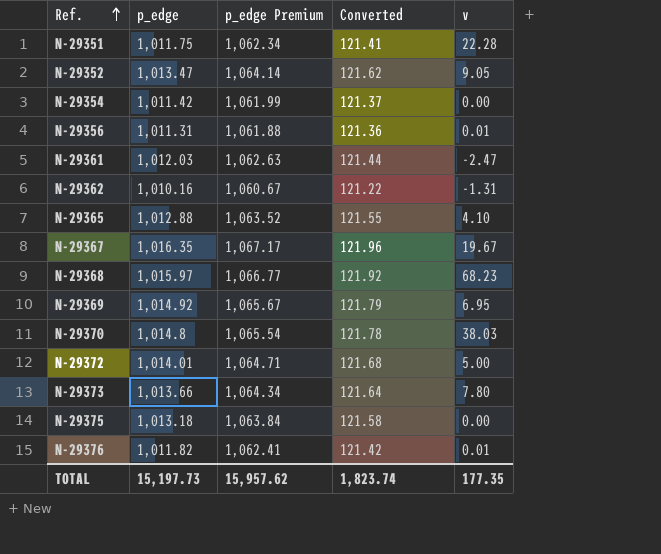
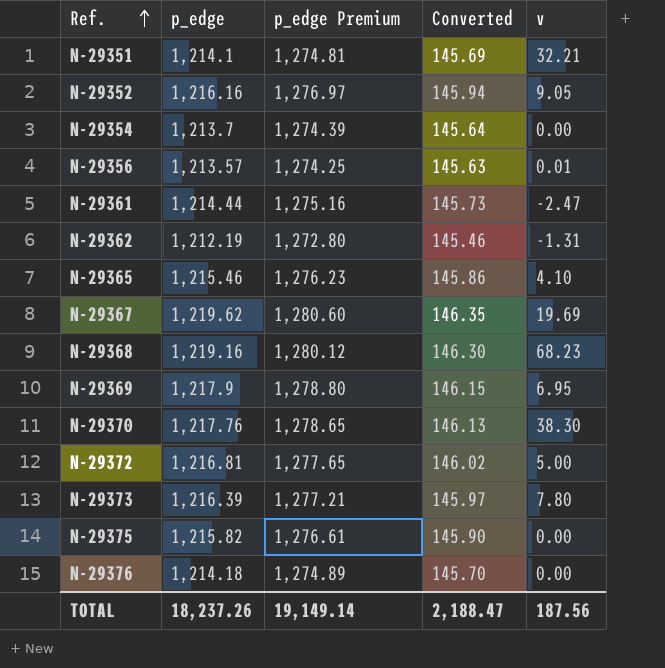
N-29351 | p_edge: 1,011.75 -> 1,214.1
N-29351 | p_edge Premium: 1,062.34 -> 1,274.81
N-29351 | Converted: 121.41 -> 145.69
N-29351 | v: 22.28 -> 32.21
N-29352 | p_edge: 1,013.47 -> 1,216.16
N-29352 | p_edge Premium: 1,064.14 -> 1,276.97
N-29352 | Converted: 121.62 -> 145.94
N-29354 | p_edge: 1,011.42 -> 1,213.7
N-29354 | p_edge Premium: 1,061.99 -> 1,274.39
N-29354 | Converted: 121.37 -> 145.64
N-29356 | p_edge: 1,011.31 -> 1,213.57
N-29356 | p_edge Premium: 1,061.88 -> 1,274.25
N-29356 | Converted: 121.36 -> 145.63
N-29361 | p_edge: 1,012.03 -> 1,214.44
N-29361 | p_edge Premium: 1,062.63 -> 1,275.16
N-29361 | Converted: 121.44 -> 145.73
N-29362 | p_edge: 1,010.16 -> 1,212.19
N-29362 | p_edge Premium: 1,060.67 -> 1,272.80
N-29362 | Converted: 121.22 -> 145.46
N-29365 | p_edge: 1,012.88 -> 1,215.46
N-29365 | p_edge Premium: 1,063.52 -> 1,276.23
N-29365 | Converted: 121.55 -> 145.86
N-29367 | p_edge: 1,016.35 -> 1,219.62
N-29367 | p_edge Premium: 1,067.17 -> 1,280.60
N-29367 | Converted: 121.96 -> 146.35
N-29367 | v: 19.67 -> 19.69
N-29368 | p_edge: 1,015.97 -> 1,219.16
N-29368 | p_edge Premium: 1,066.77 -> 1,280.12
N-29368 | Converted: 121.92 -> 146.30
N-29369 | p_edge: 1,014.92 -> 1,217.9
N-29369 | p_edge Premium: 1,065.67 -> 1,278.80
N-29369 | Converted: 121.79 -> 146.15
N-29370 | p_edge: 1,014.8 -> 1,217.76
N-29370 | p_edge Premium: 1,065.54 -> 1,278.65
N-29370 | Converted: 121.78 -> 146.13
N-29370 | v: 38.03 -> 38.30
N-29372 | p_edge: 1,014.01 -> 1,216.81
N-29372 | p_edge Premium: 1,064.71 -> 1,277.65
N-29372 | Converted: 121.68 -> 146.02
N-29373 | p_edge: 1,013.66 -> 1,216.39
N-29373 | p_edge Premium: 1,064.34 -> 1,277.21
N-29373 | Converted: 121.64 -> 145.97
N-29375 | p_edge: 1,013.18 -> 1,215.82
N-29375 | p_edge Premium: 1,063.84 -> 1,276.61
N-29375 | Converted: 121.58 -> 145.90
N-29376 | p_edge: 1,011.82 -> 1,214.18
N-29376 | p_edge Premium: 1,062.41 -> 1,274.89
N-29376 | Converted: 121.42 -> 145.70
N-29376 | v: 0.01 -> 0.00
TOTAL | p_edge: 15,197.73 -> 18,237.26
TOTAL | p_edge Premium: 15,957.62 -> 19,149.14
TOTAL | Converted: 1,823.74 -> 2,188.47
TOTAL | v: 177.35 -> 187.56

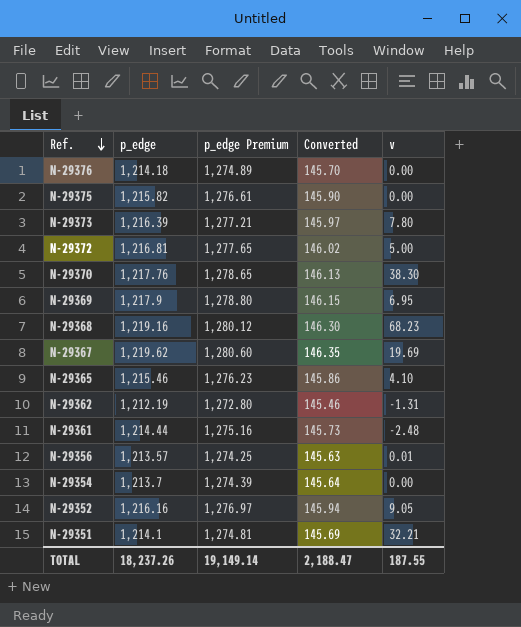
row order: Ref. ascending -> Ref. descending
N-29361 | v: -2.47 -> -2.48
TOTAL | v: 187.56 -> 187.55

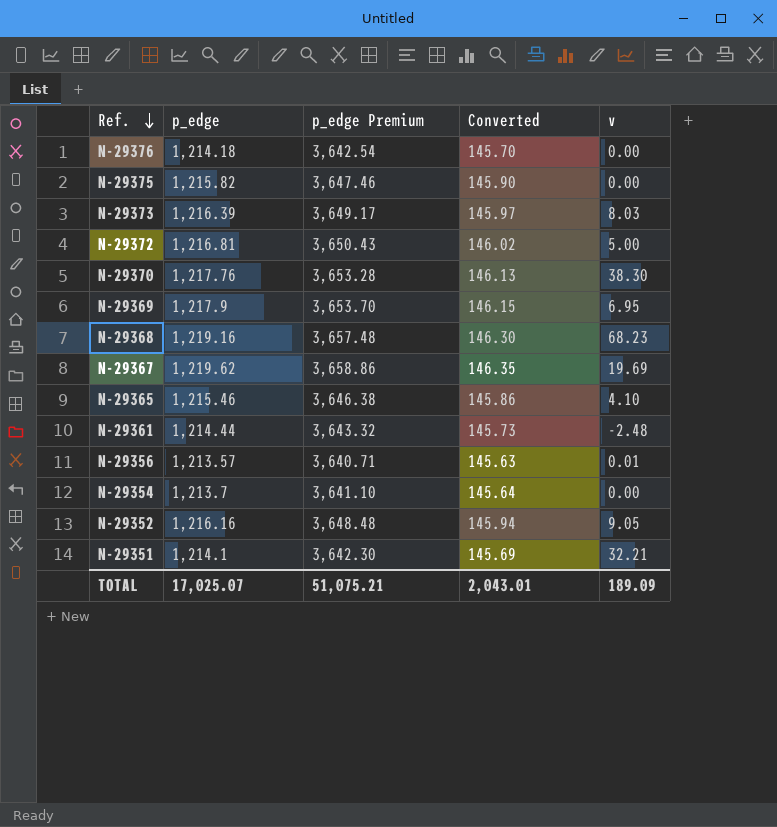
column p_edge Premium | formula: [p_edge] * 1.05 -> [p_edge] * 3
row N-29362: 1,212.19 | 1,272.80 | 145.46 | -1.31 -> none
N-29373 | v: 7.80 -> 8.03
TOTAL | p_edge: 18,237.26 -> 17,025.07
TOTAL | p_edge Premium: 19,149.14 -> 51,075.21
TOTAL | Converted: 2,188.47 -> 2,043.01
TOTAL | v: 187.55 -> 189.09

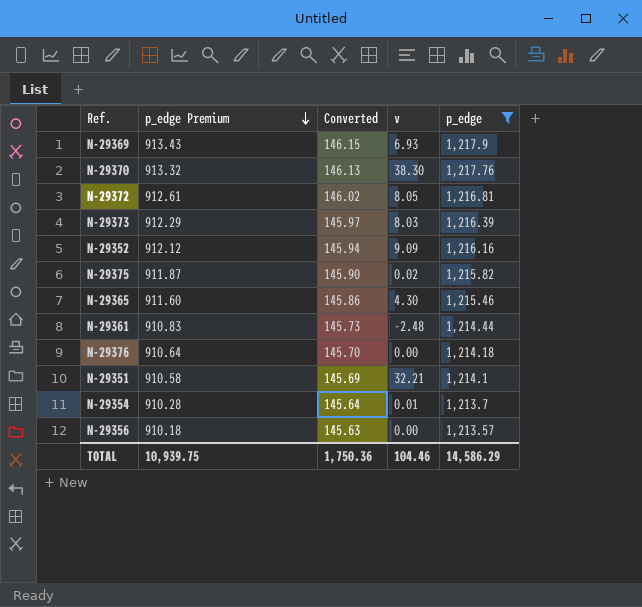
filter: none -> p_edge <= 1,217.9
row order: Ref. descending -> p_edge Premium descending
column p_edge Premium | formula: [p_edge] * 3 -> [p_edge] * 0.75
column p_edge | position: 2 -> 5
N-29369 | v: 6.95 -> 6.93
N-29372 | v: 5.00 -> 8.05
N-29352 | v: 9.05 -> 9.09
N-29375 | v: 0.00 -> 0.02
N-29365 | v: 4.10 -> 4.30
N-29354 | v: 0.00 -> 0.01
N-29356 | v: 0.01 -> 0.00
TOTAL | p_edge Premium: 51,075.21 -> 10,939.75
TOTAL | Converted: 2,043.01 -> 1,750.36
TOTAL | v: 189.09 -> 104.46
TOTAL | p_edge: 17,025.07 -> 14,586.29

